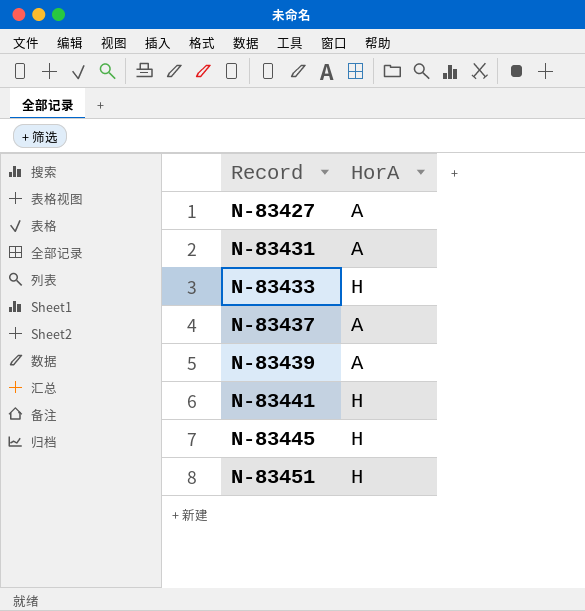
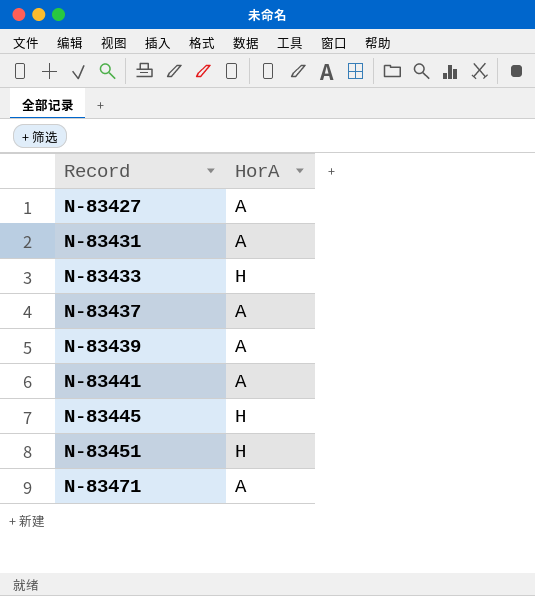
N-83441 | HorA: H -> A
row N-83471: none -> A

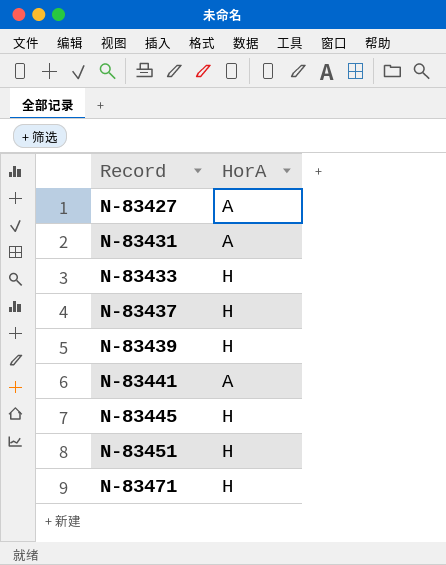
N-83437 | HorA: A -> H
N-83439 | HorA: A -> H
N-83471 | HorA: A -> H

